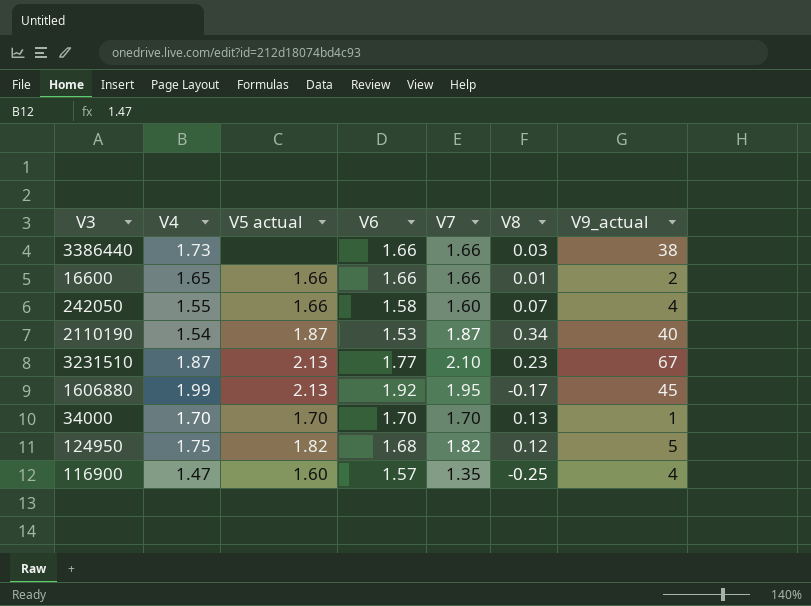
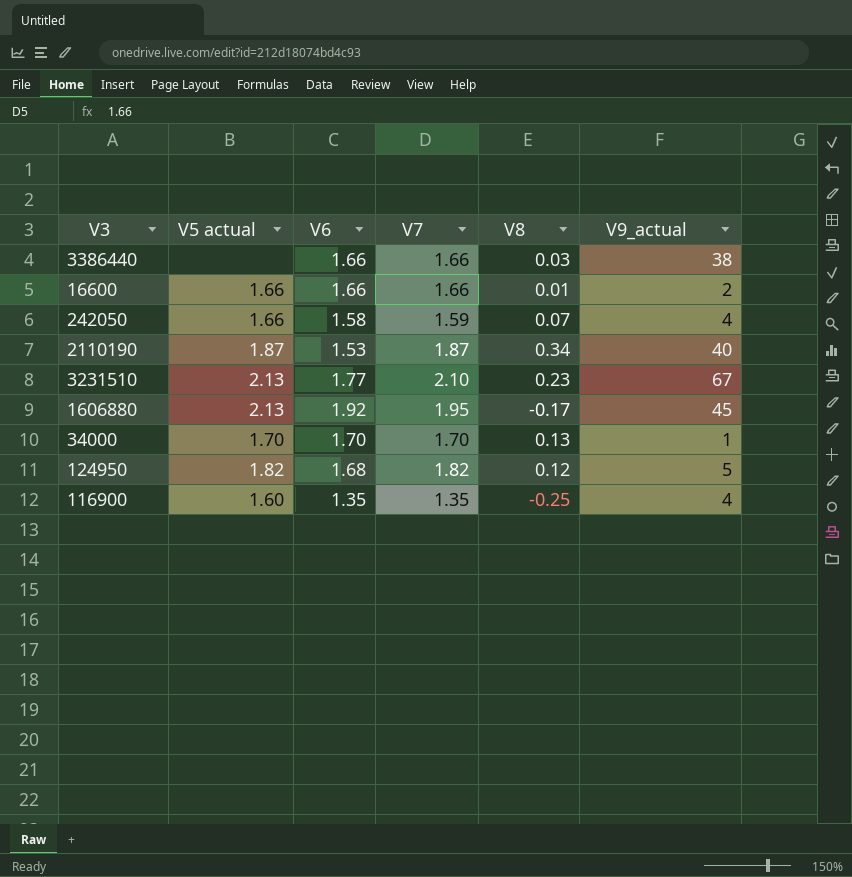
column V4 | position: 2 -> none
242050 | V7: 1.60 -> 1.59
116900 | V6: 1.57 -> 1.35

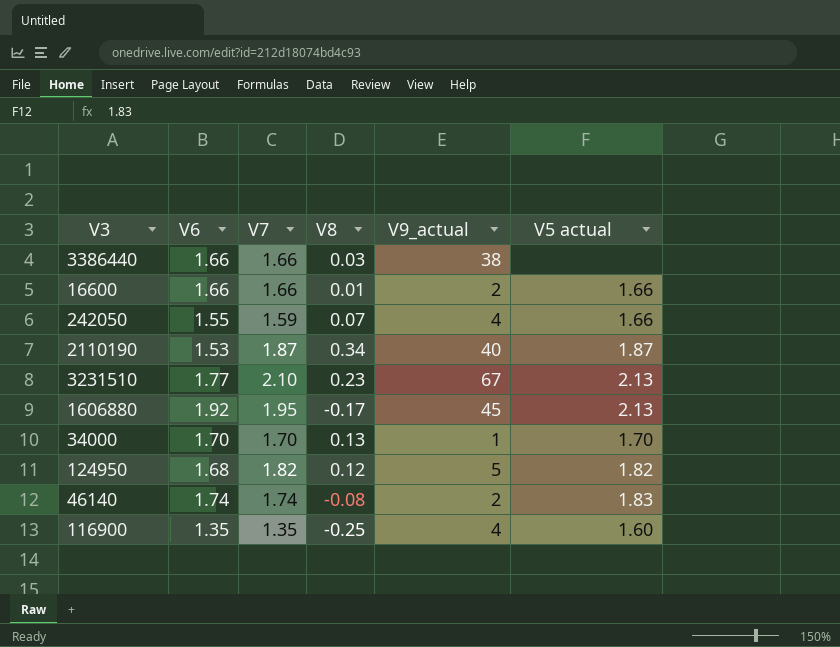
column V5 actual | position: 2 -> 6
242050 | V6: 1.58 -> 1.55
row 46140: none -> 1.74 | 1.74 | -0.08 | 2 | 1.83

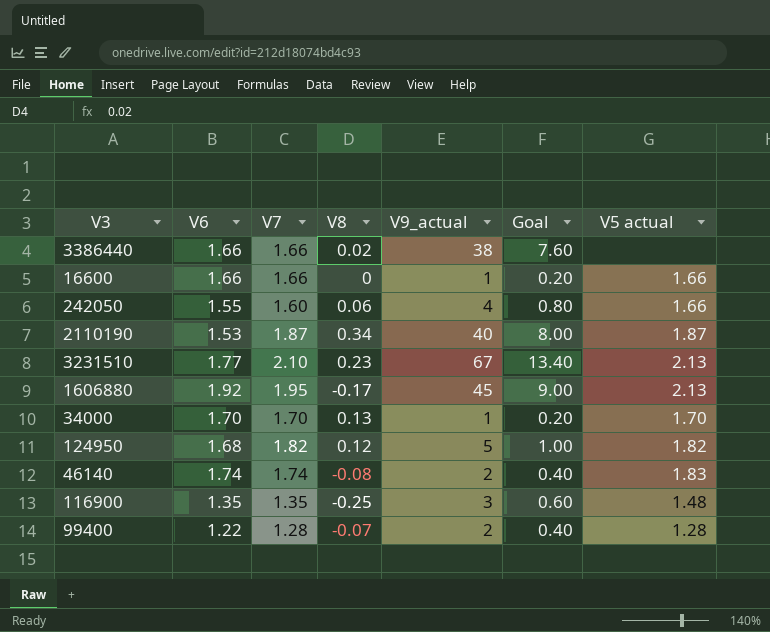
column Goal | formula: none -> [V9_actual] * 0.2
3386440 | V8: 0.03 -> 0.02
16600 | V8: 0.01 -> 0
16600 | V9_actual: 2 -> 1
242050 | V7: 1.59 -> 1.60
242050 | V8: 0.07 -> 0.06
116900 | V9_actual: 4 -> 3
116900 | V5 actual: 1.60 -> 1.48
row 99400: none -> 1.22 | 1.28 | -0.07 | 2 | 0.40 | 1.28

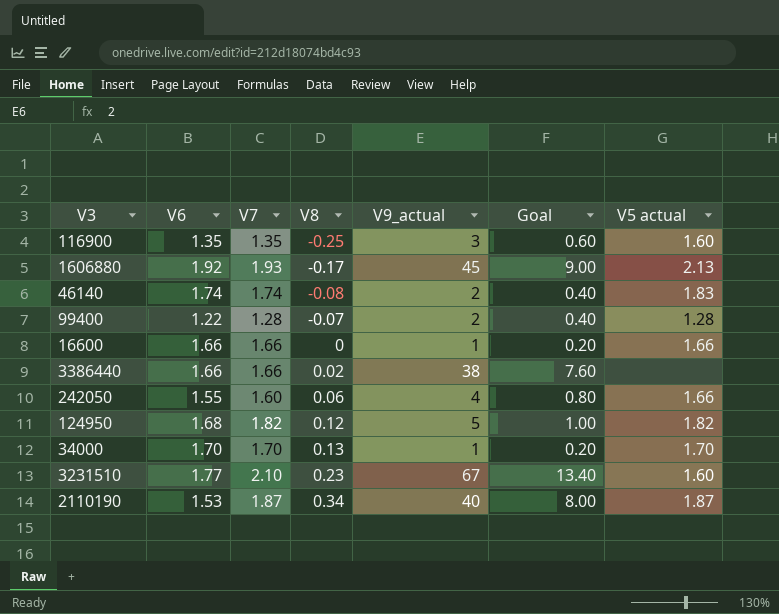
row order: none -> V8 ascending
116900 | V5 actual: 1.48 -> 1.60
1606880 | V7: 1.95 -> 1.93
3231510 | V5 actual: 2.13 -> 1.60

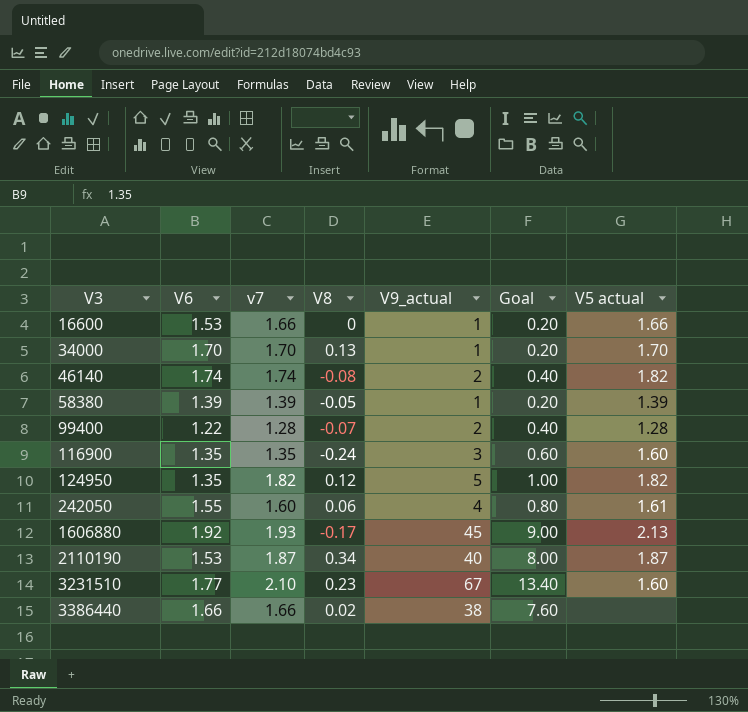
row order: V8 ascending -> V3 ascending
column name: V7 -> v7
16600 | V6: 1.66 -> 1.53
46140 | V5 actual: 1.83 -> 1.82
row 58380: none -> 1.39 | 1.39 | -0.05 | 1 | 0.20 | 1.39
116900 | V8: -0.25 -> -0.24
124950 | V6: 1.68 -> 1.35
242050 | V5 actual: 1.66 -> 1.61

